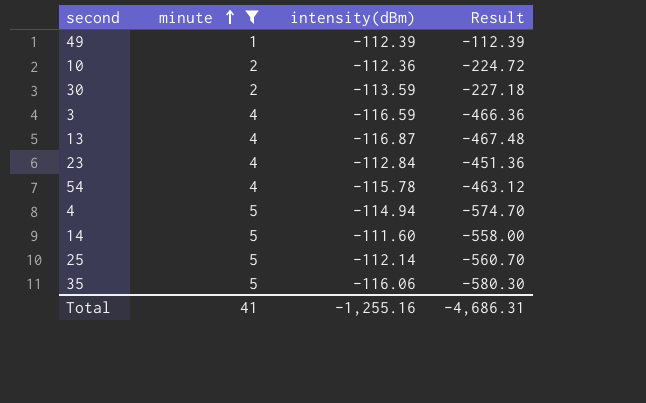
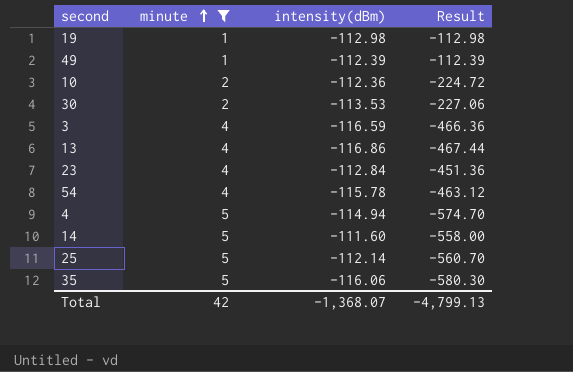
row 19: none -> 1 | -112.98 | -112.98
30 | intensity(dBm): -113.59 -> -113.53
30 | Result: -227.18 -> -227.06
13 | intensity(dBm): -116.87 -> -116.86
13 | Result: -467.48 -> -467.44
Total | minute: 41 -> 42
Total | intensity(dBm): -1,255.16 -> -1,368.07
Total | Result: -4,686.31 -> -4,799.13

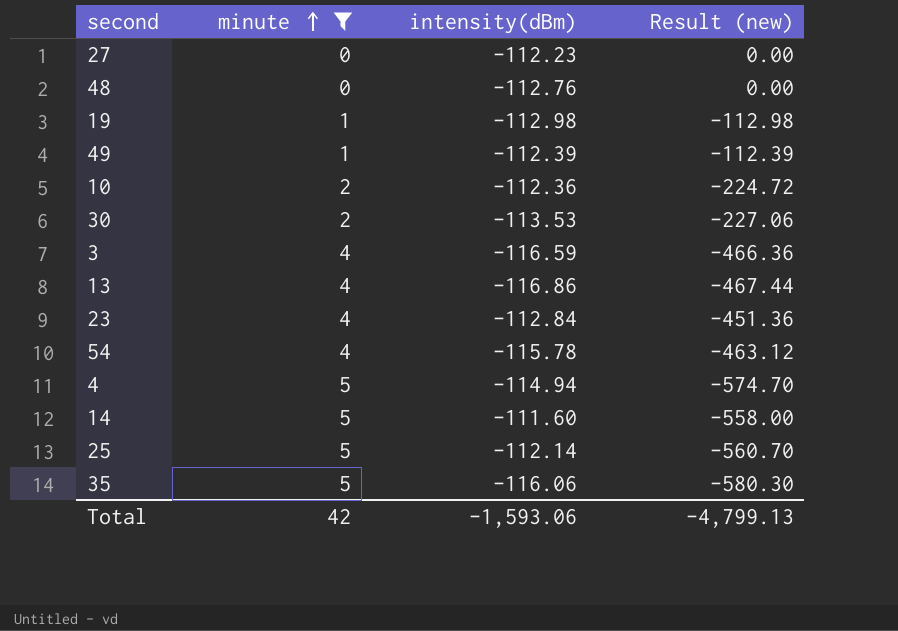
column name: Result -> Result (new)
row 27: none -> 0 | -112.23 | 0.00
row 48: none -> 0 | -112.76 | 0.00
Total | intensity(dBm): -1,368.07 -> -1,593.06

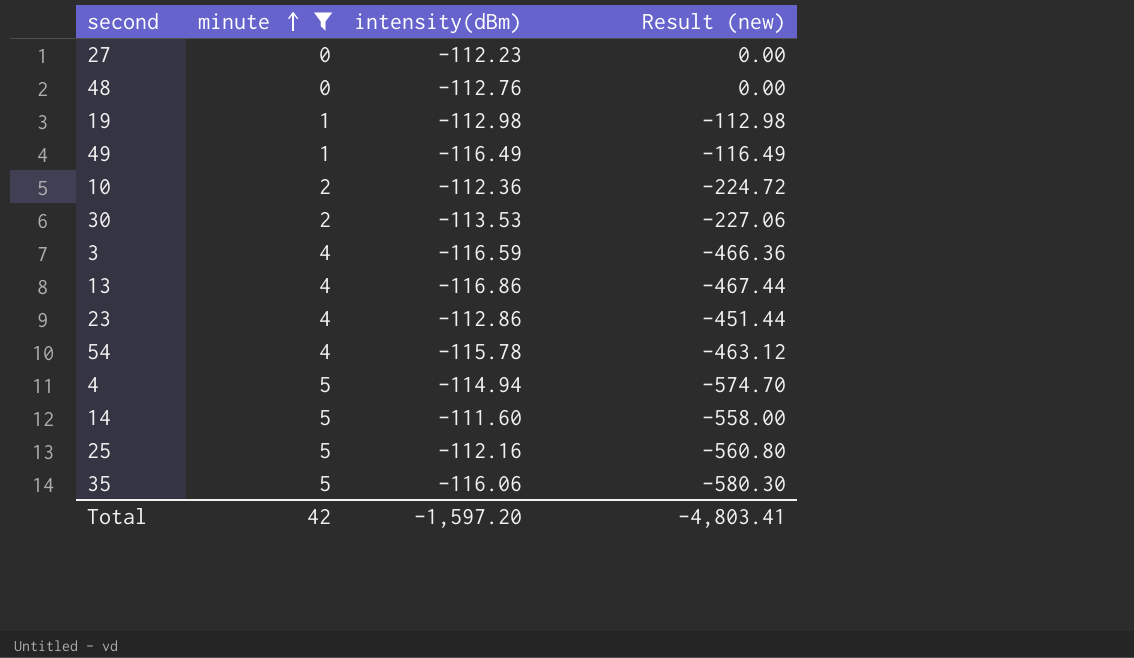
49 | intensity(dBm): -112.39 -> -116.49
49 | Result (new): -112.39 -> -116.49
23 | intensity(dBm): -112.84 -> -112.86
23 | Result (new): -451.36 -> -451.44
25 | intensity(dBm): -112.14 -> -112.16
25 | Result (new): -560.70 -> -560.80
Total | intensity(dBm): -1,593.06 -> -1,597.20
Total | Result (new): -4,799.13 -> -4,803.41

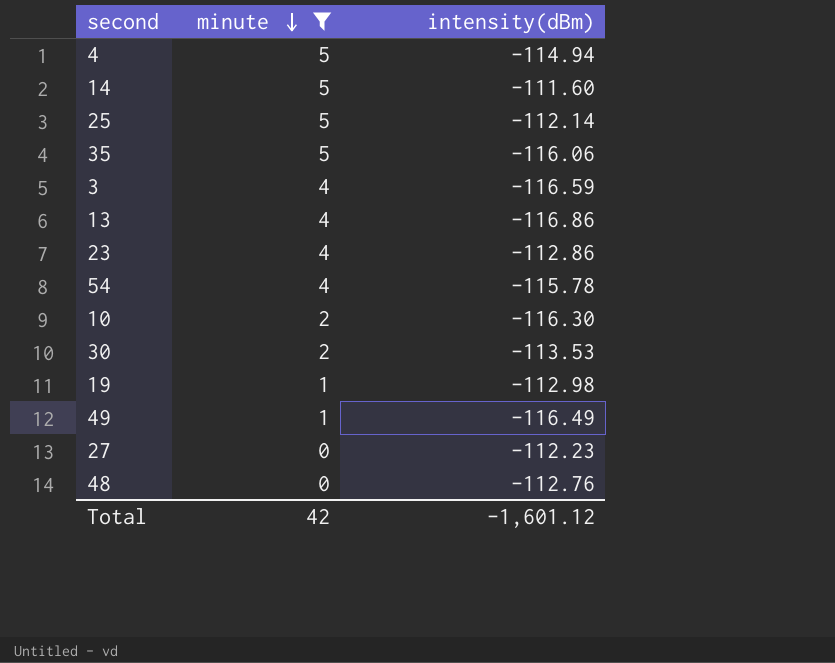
row order: minute ascending -> minute descending
column Result (new) | formula: [minute] * [intensity(dBm)] -> none
25 | intensity(dBm): -112.16 -> -112.14
10 | intensity(dBm): -112.36 -> -116.30
Total | intensity(dBm): -1,597.20 -> -1,601.12

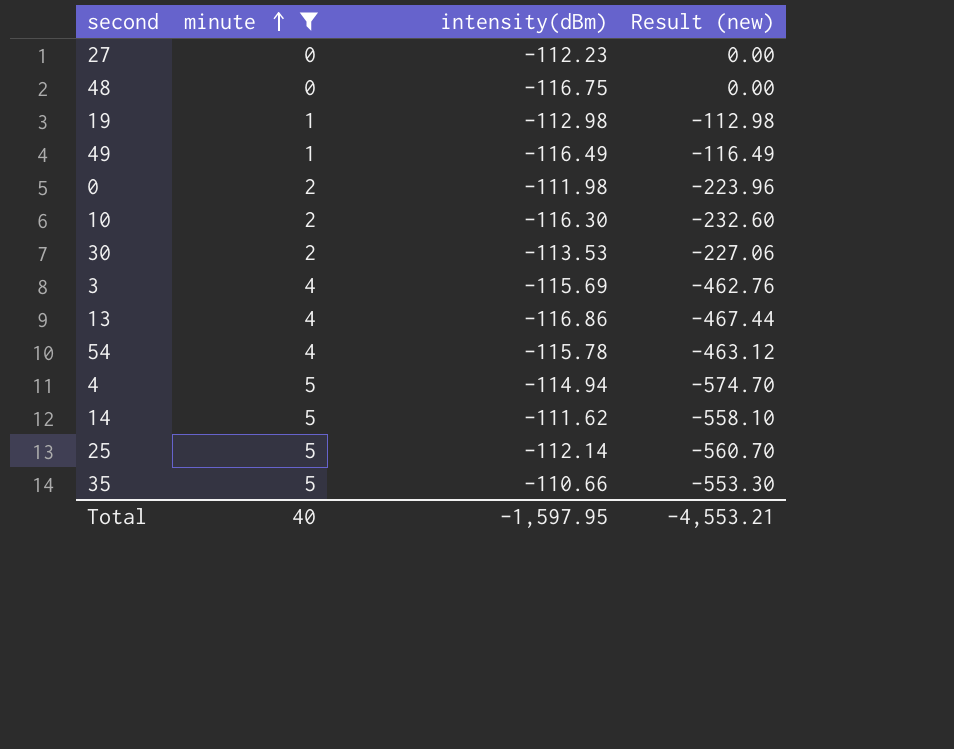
row order: minute descending -> minute ascending
column Result (new) | formula: none -> [minute] * [intensity(dBm)]
row 23: 4 | -112.86 -> none
48 | intensity(dBm): -112.76 -> -116.75
row 0: none -> 2 | -111.98 | -223.96
3 | intensity(dBm): -116.59 -> -115.69
14 | intensity(dBm): -111.60 -> -111.62
35 | intensity(dBm): -116.06 -> -110.66
Total | minute: 42 -> 40
Total | intensity(dBm): -1,601.12 -> -1,597.95

